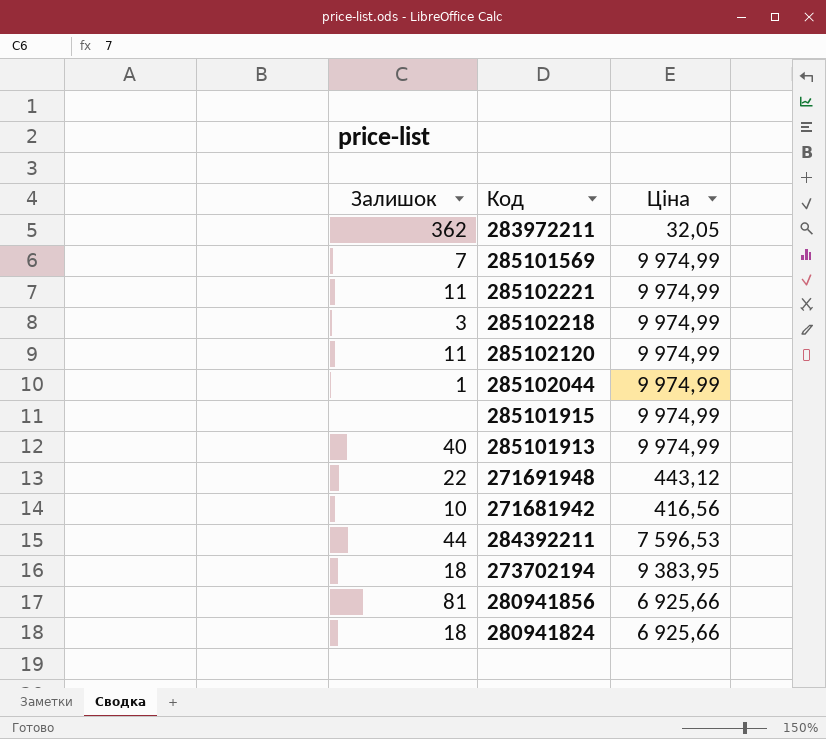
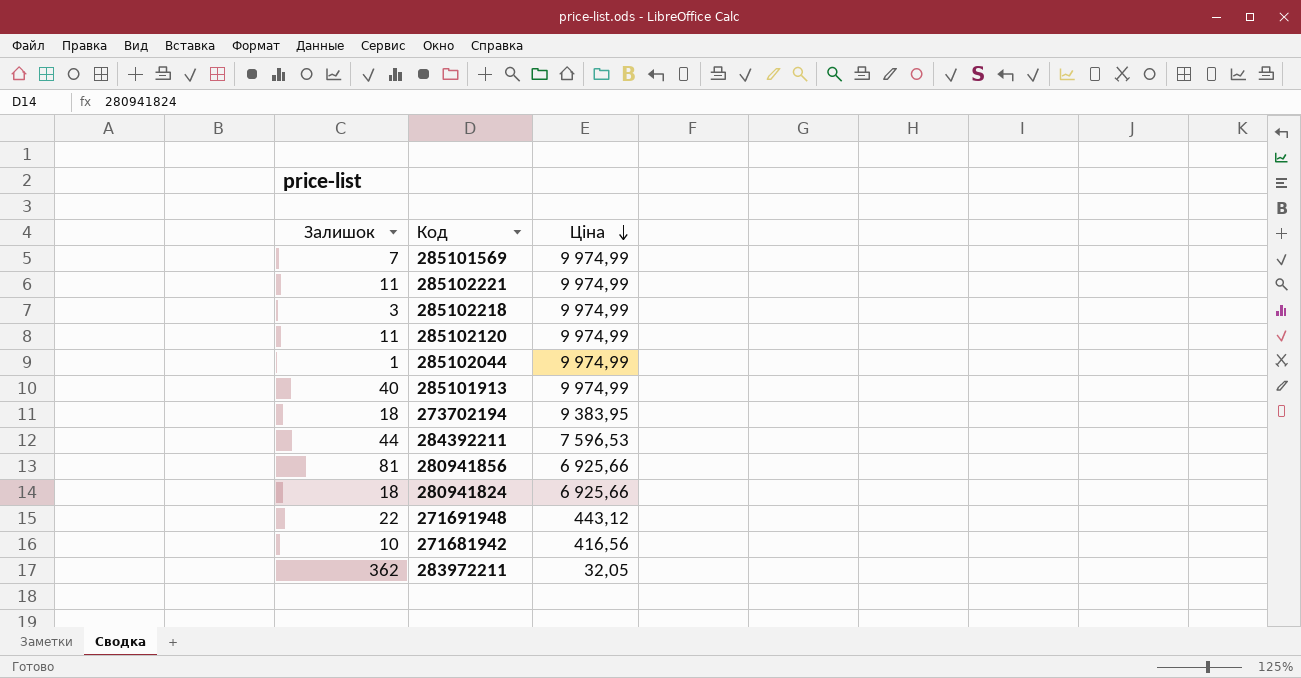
row order: none -> Ціна descending
row 285101915: none | 9 974,99 -> none

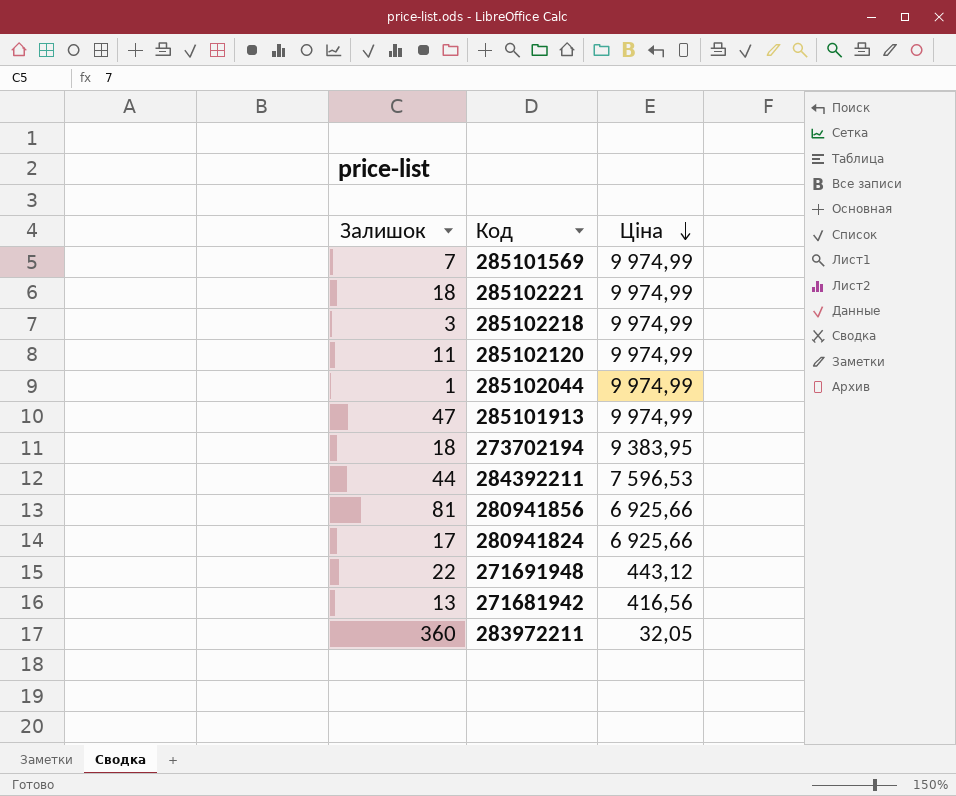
285102221 | Залишок: 11 -> 18
285101913 | Залишок: 40 -> 47
280941824 | Залишок: 18 -> 17
271681942 | Залишок: 10 -> 13
283972211 | Залишок: 362 -> 360

